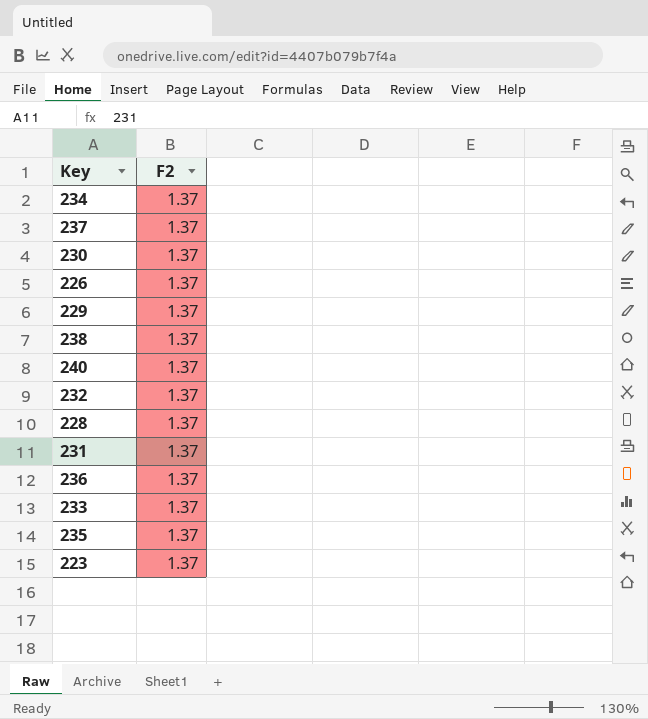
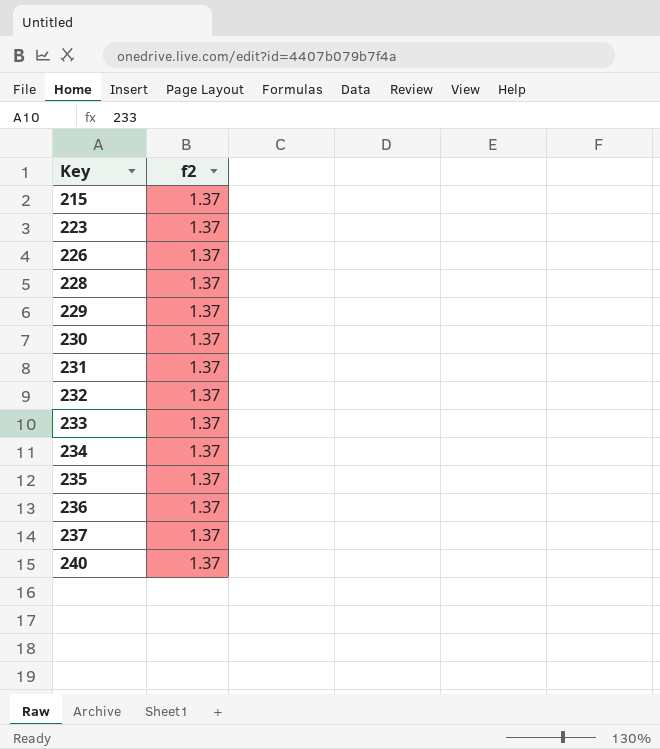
row order: none -> Key ascending
column name: F2 -> f2
row 238: 1.37 -> none
row 215: none -> 1.37

